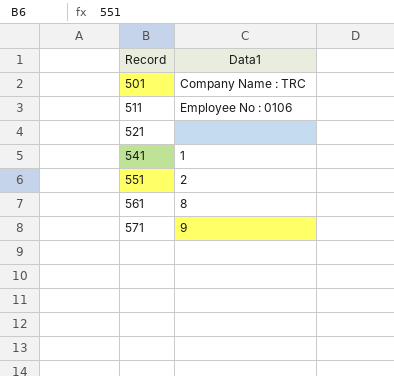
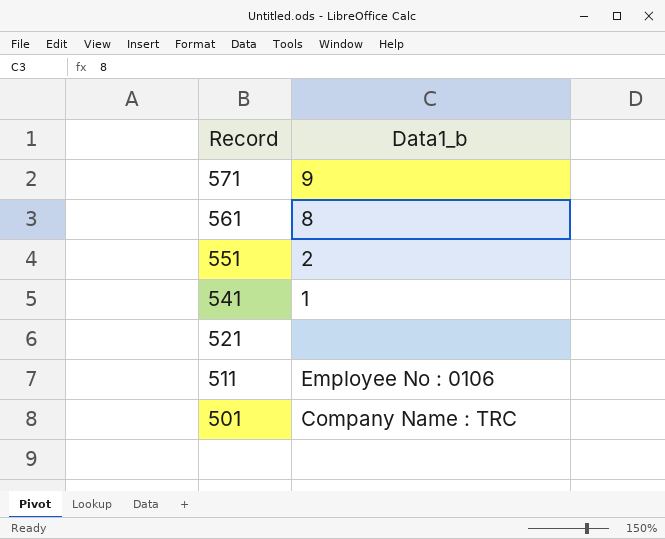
row order: Record ascending -> Record descending
column name: Data1 -> Data1_b

